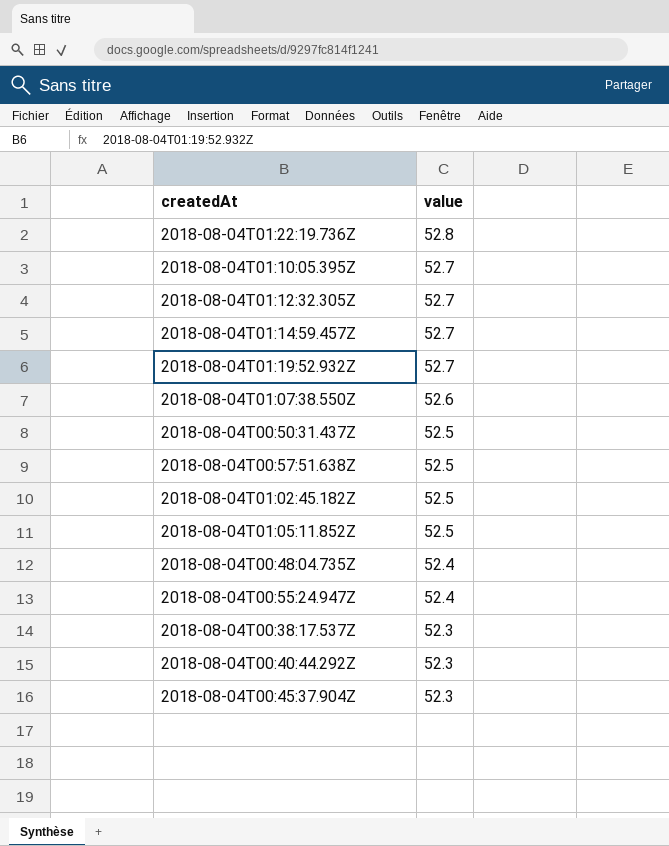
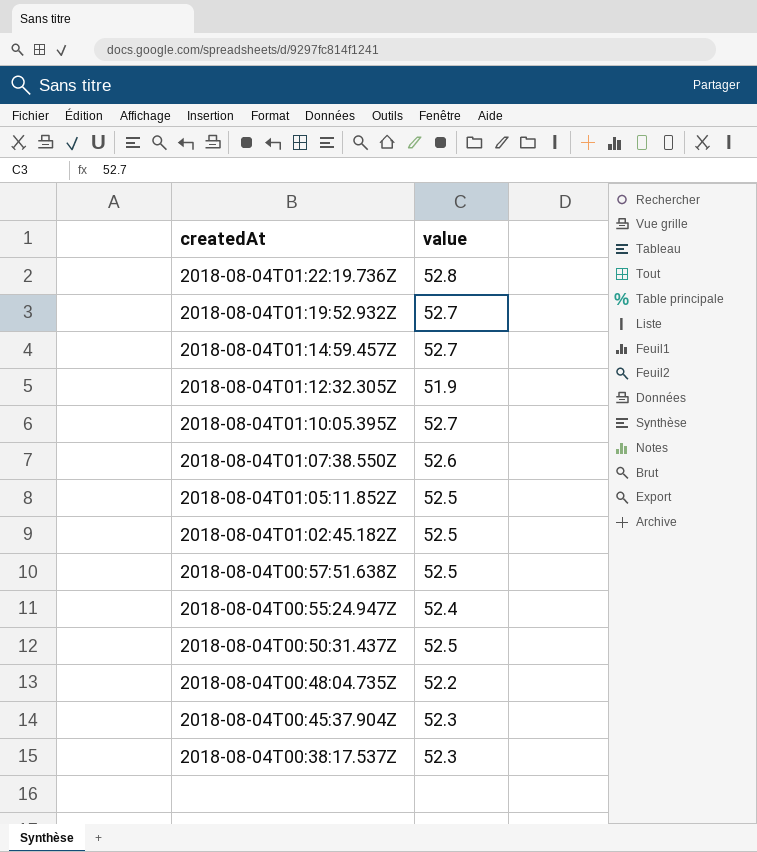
row order: value descending -> createdAt descending
row 2018-08-04T00:40:44.292Z: 52.3 -> none
2018-08-04T01:12:32.305Z | value: 52.7 -> 51.9
2018-08-04T00:48:04.735Z | value: 52.4 -> 52.2

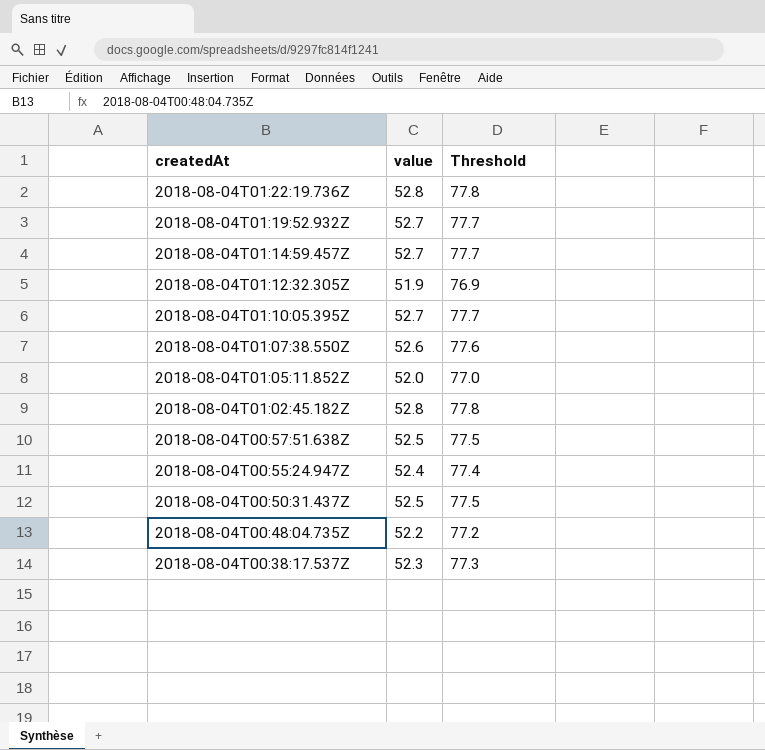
column Threshold | formula: none -> [value] + 25
row 2018-08-04T00:45:37.904Z: 52.3 -> none
2018-08-04T01:05:11.852Z | value: 52.5 -> 52.0
2018-08-04T01:02:45.182Z | value: 52.5 -> 52.8

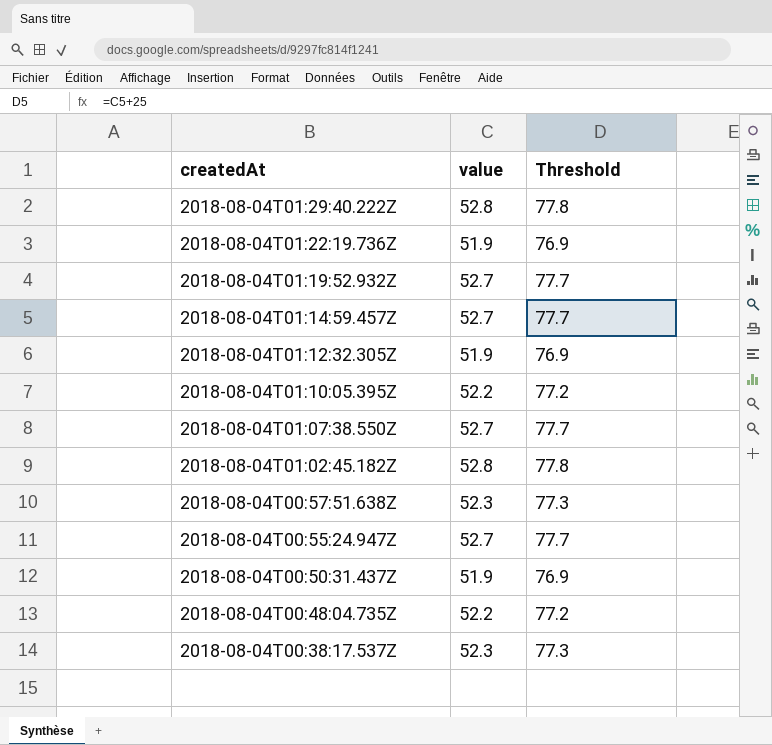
row 2018-08-04T01:05:11.852Z: 52.0 | 77.0 -> none
row 2018-08-04T01:29:40.222Z: none -> 52.8 | 77.8
2018-08-04T01:22:19.736Z | value: 52.8 -> 51.9
2018-08-04T01:22:19.736Z | Threshold: 77.8 -> 76.9
2018-08-04T01:10:05.395Z | value: 52.7 -> 52.2
2018-08-04T01:10:05.395Z | Threshold: 77.7 -> 77.2
2018-08-04T01:07:38.550Z | value: 52.6 -> 52.7
2018-08-04T01:07:38.550Z | Threshold: 77.6 -> 77.7
2018-08-04T00:57:51.638Z | value: 52.5 -> 52.3
2018-08-04T00:57:51.638Z | Threshold: 77.5 -> 77.3
2018-08-04T00:55:24.947Z | value: 52.4 -> 52.7
2018-08-04T00:55:24.947Z | Threshold: 77.4 -> 77.7
2018-08-04T00:50:31.437Z | value: 52.5 -> 51.9
2018-08-04T00:50:31.437Z | Threshold: 77.5 -> 76.9

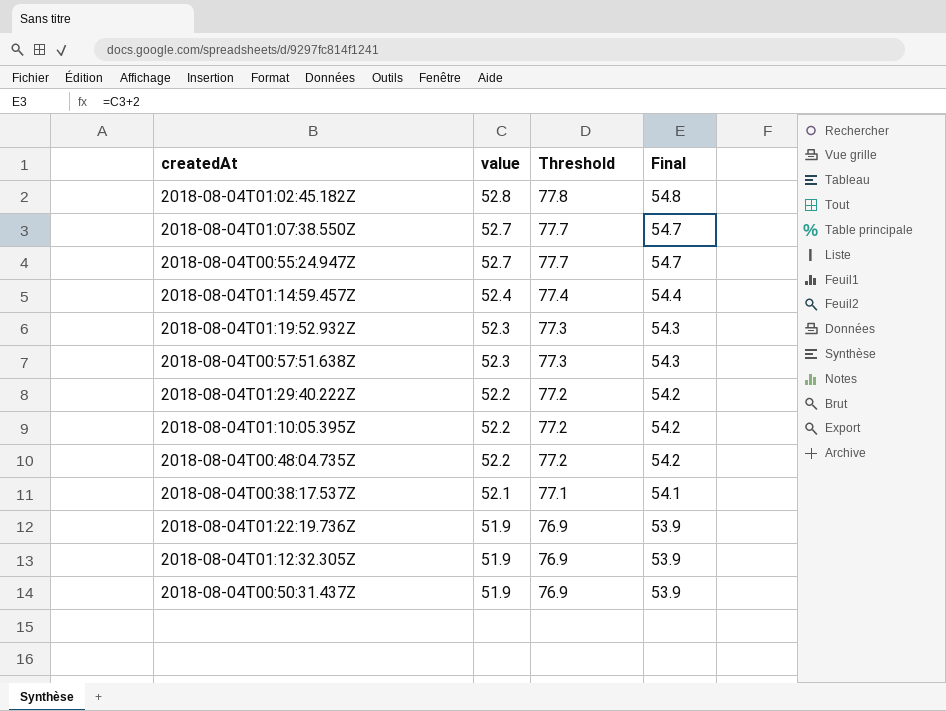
row order: createdAt descending -> value descending
column Final | formula: none -> [value] + 2
2018-08-04T01:14:59.457Z | value: 52.7 -> 52.4
2018-08-04T01:14:59.457Z | Threshold: 77.7 -> 77.4
2018-08-04T01:19:52.932Z | value: 52.7 -> 52.3
2018-08-04T01:19:52.932Z | Threshold: 77.7 -> 77.3
2018-08-04T01:29:40.222Z | value: 52.8 -> 52.2
2018-08-04T01:29:40.222Z | Threshold: 77.8 -> 77.2
2018-08-04T00:38:17.537Z | value: 52.3 -> 52.1
2018-08-04T00:38:17.537Z | Threshold: 77.3 -> 77.1

